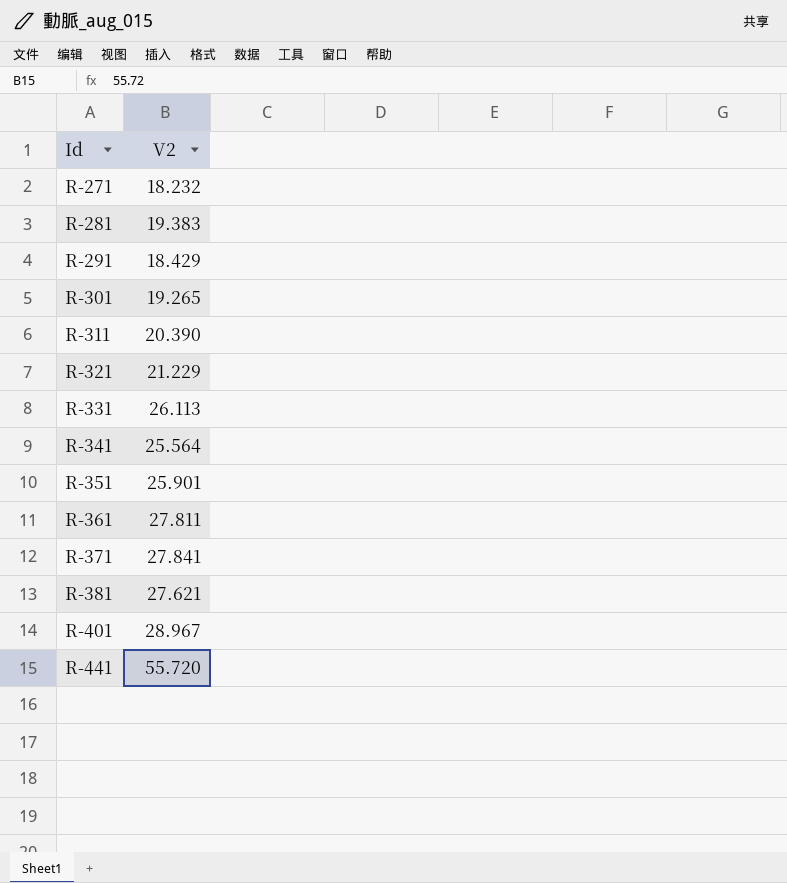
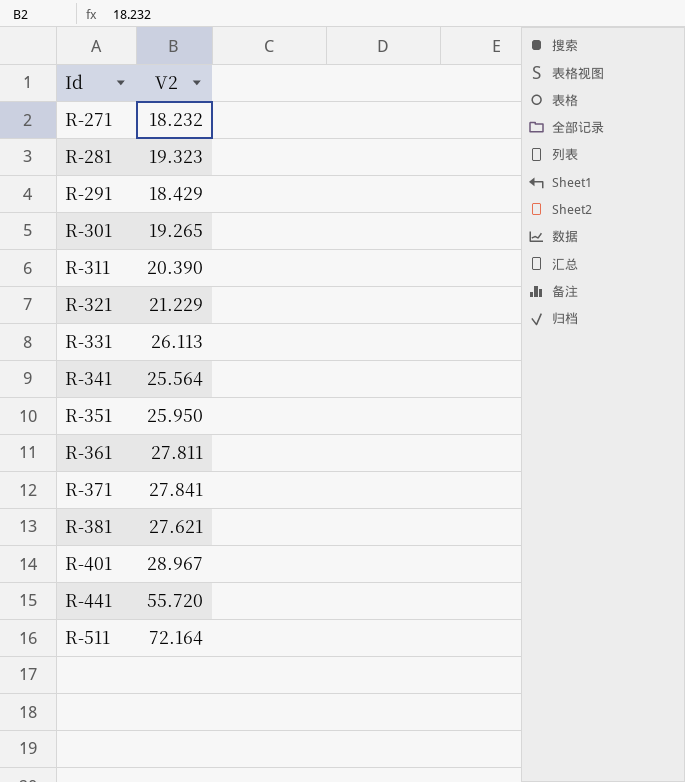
R-281 | V2: 19.383 -> 19.323
R-351 | V2: 25.901 -> 25.950
row R-511: none -> 72.164

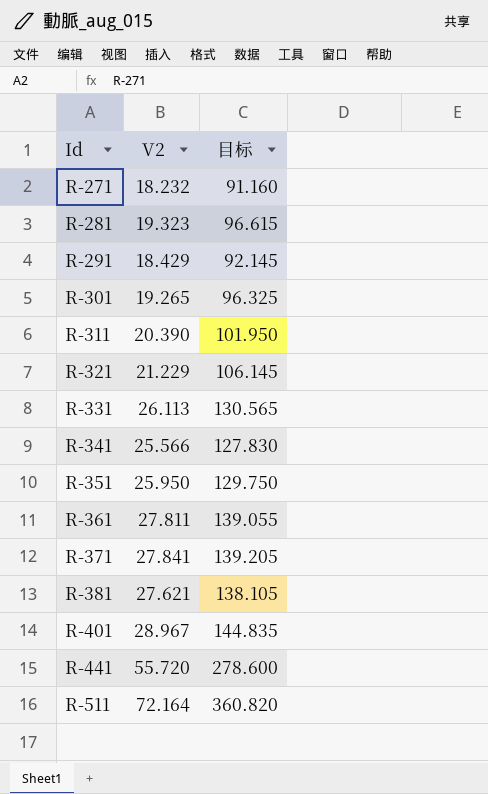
column 目标 | formula: none -> [V2] * 5
R-341 | V2: 25.564 -> 25.566

